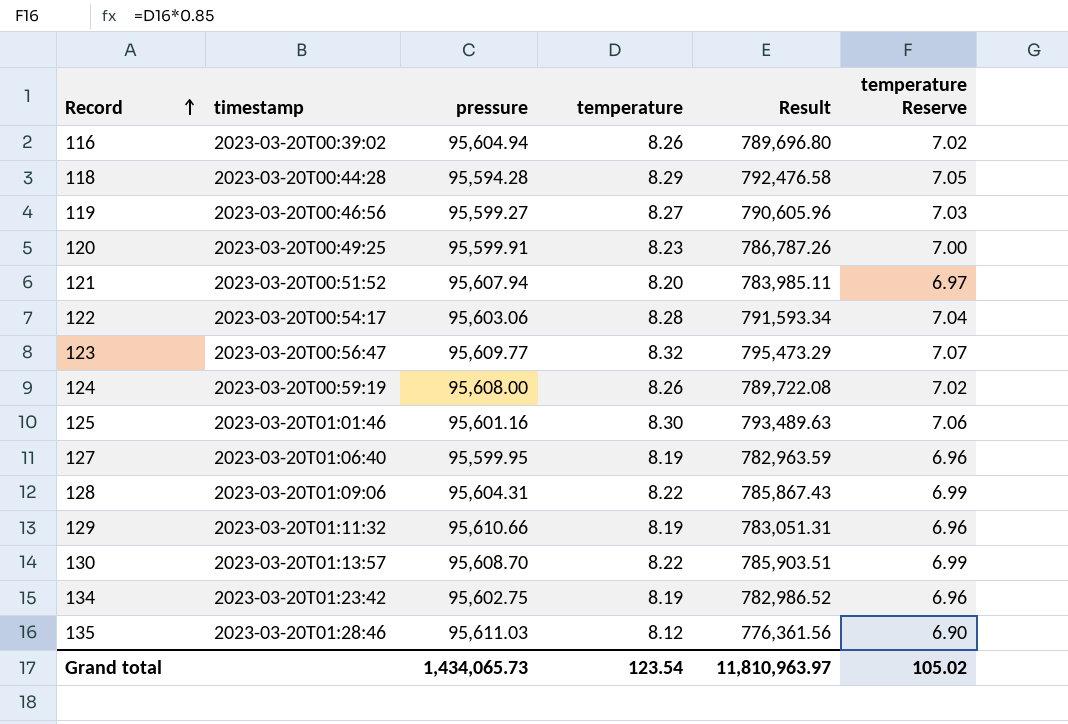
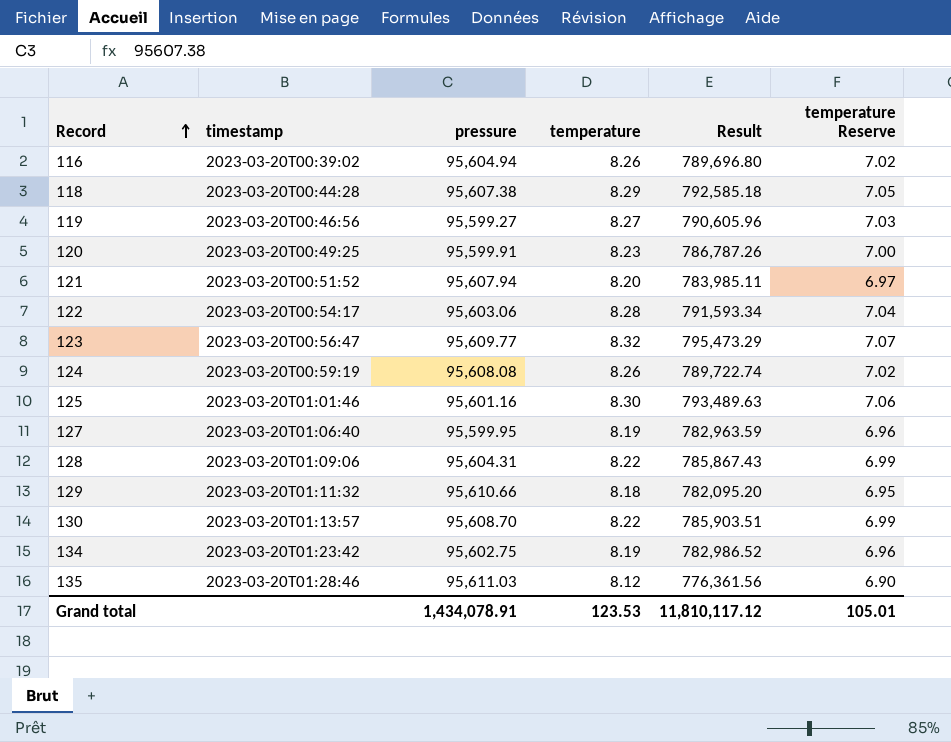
118 | pressure: 95,594.28 -> 95,607.38
118 | Result: 792,476.58 -> 792,585.18
124 | pressure: 95,608.00 -> 95,608.08
124 | Result: 789,722.08 -> 789,722.74
129 | temperature: 8.19 -> 8.18
129 | Result: 783,051.31 -> 782,095.20
129 | temperature Reserve: 6.96 -> 6.95
Grand total | pressure: 1,434,065.73 -> 1,434,078.91
Grand total | temperature: 123.54 -> 123.53
Grand total | Result: 11,810,963.97 -> 11,810,117.12
Grand total | temperature Reserve: 105.02 -> 105.01

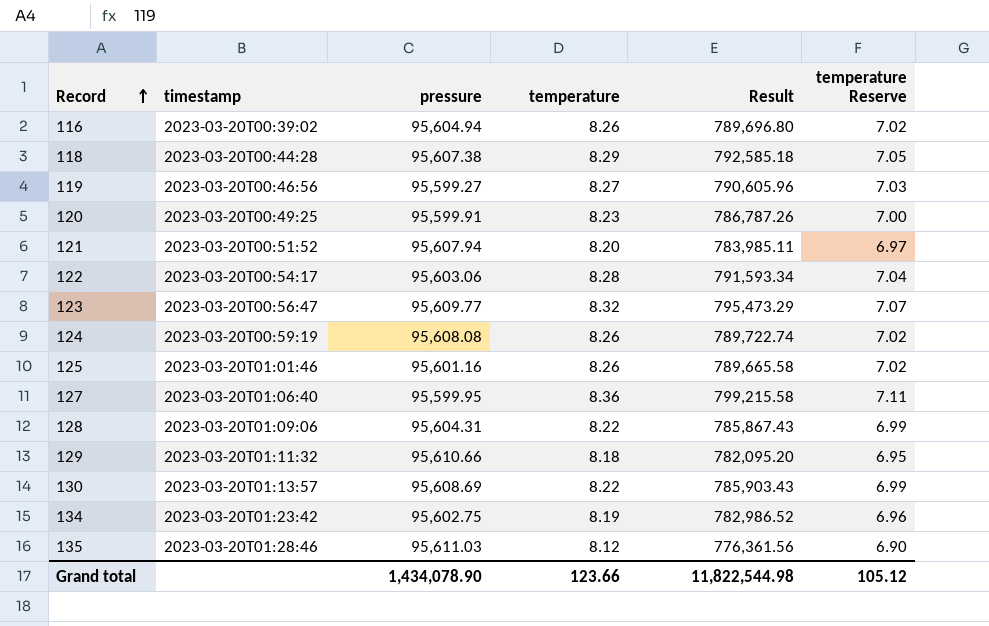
125 | temperature: 8.30 -> 8.26
125 | Result: 793,489.63 -> 789,665.58
125 | temperature Reserve: 7.06 -> 7.02
127 | temperature: 8.19 -> 8.36
127 | Result: 782,963.59 -> 799,215.58
127 | temperature Reserve: 6.96 -> 7.11
130 | pressure: 95,608.70 -> 95,608.69
130 | Result: 785,903.51 -> 785,903.43
Grand total | pressure: 1,434,078.91 -> 1,434,078.90
Grand total | temperature: 123.53 -> 123.66
Grand total | Result: 11,810,117.12 -> 11,822,544.98
Grand total | temperature Reserve: 105.01 -> 105.12

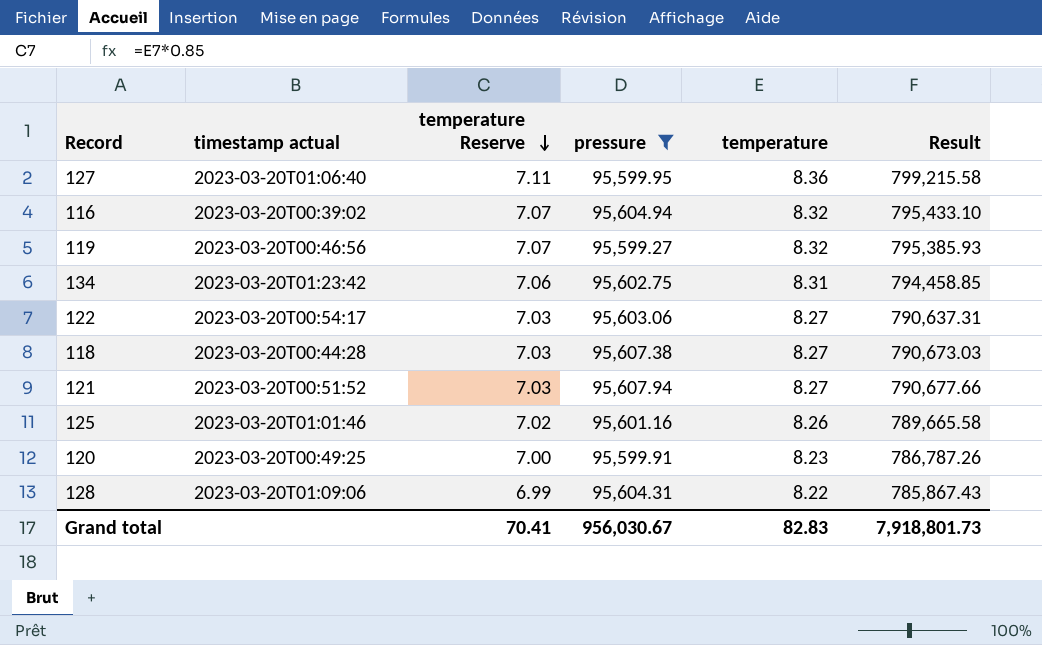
filter: none -> pressure <= 95,607.94
row order: Record ascending -> temperature Reserve descending
column name: timestamp -> timestamp actual
column temperature Reserve | position: 6 -> 3
116 | temperature Reserve: 7.02 -> 7.07
116 | temperature: 8.26 -> 8.32
116 | Result: 789,696.80 -> 795,433.10
119 | temperature Reserve: 7.03 -> 7.07
119 | temperature: 8.27 -> 8.32
119 | Result: 790,605.96 -> 795,385.93
134 | temperature Reserve: 6.96 -> 7.06
134 | temperature: 8.19 -> 8.31
134 | Result: 782,986.52 -> 794,458.85
122 | temperature Reserve: 7.04 -> 7.03
122 | temperature: 8.28 -> 8.27
122 | Result: 791,593.34 -> 790,637.31
118 | temperature Reserve: 7.05 -> 7.03
118 | temperature: 8.29 -> 8.27
118 | Result: 792,585.18 -> 790,673.03
121 | temperature Reserve: 6.97 -> 7.03
121 | temperature: 8.20 -> 8.27
121 | Result: 783,985.11 -> 790,677.66
Grand total | temperature Reserve: 105.12 -> 70.41
Grand total | pressure: 1,434,078.90 -> 956,030.67
Grand total | temperature: 123.66 -> 82.83
Grand total | Result: 11,822,544.98 -> 7,918,801.73

